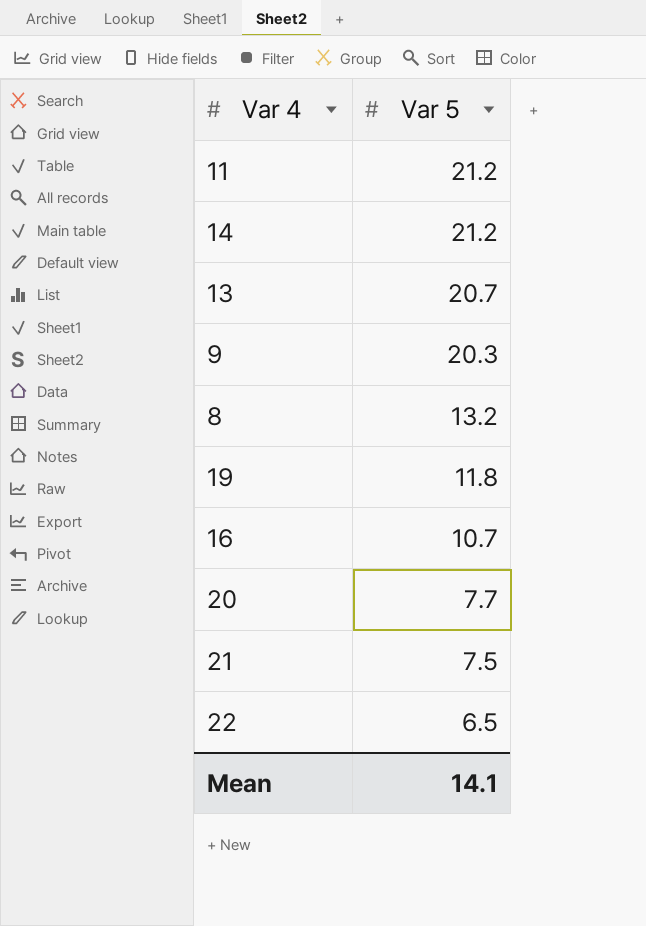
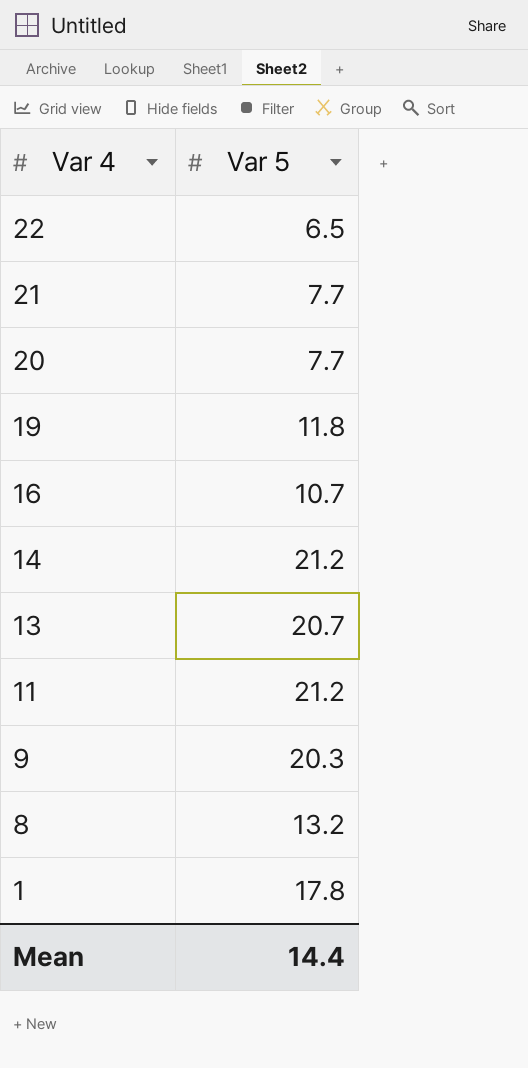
row order: Var 5 descending -> Var 4 descending
21 | Var 5: 7.5 -> 7.7
row 1: none -> 17.8
Mean | Var 5: 14.1 -> 14.4

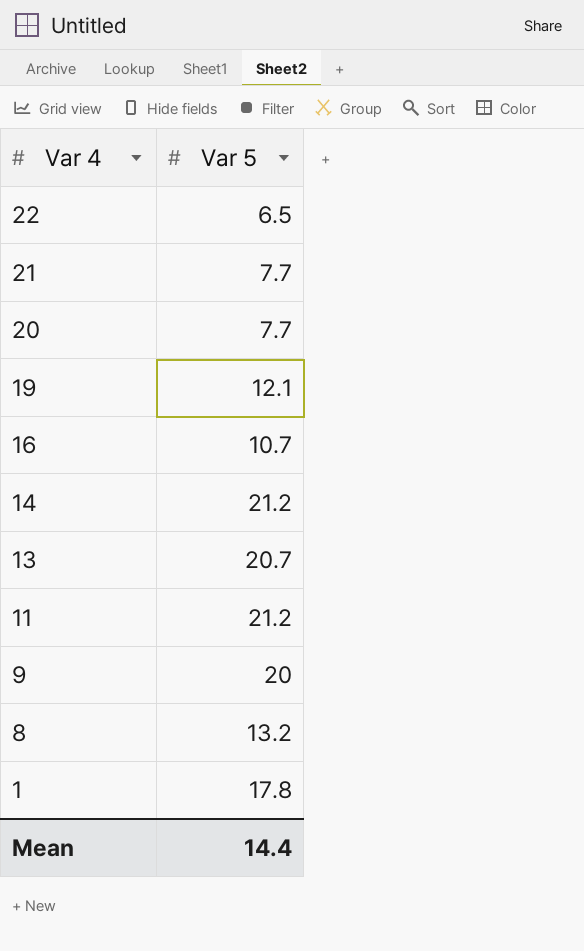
19 | Var 5: 11.8 -> 12.1
9 | Var 5: 20.3 -> 20

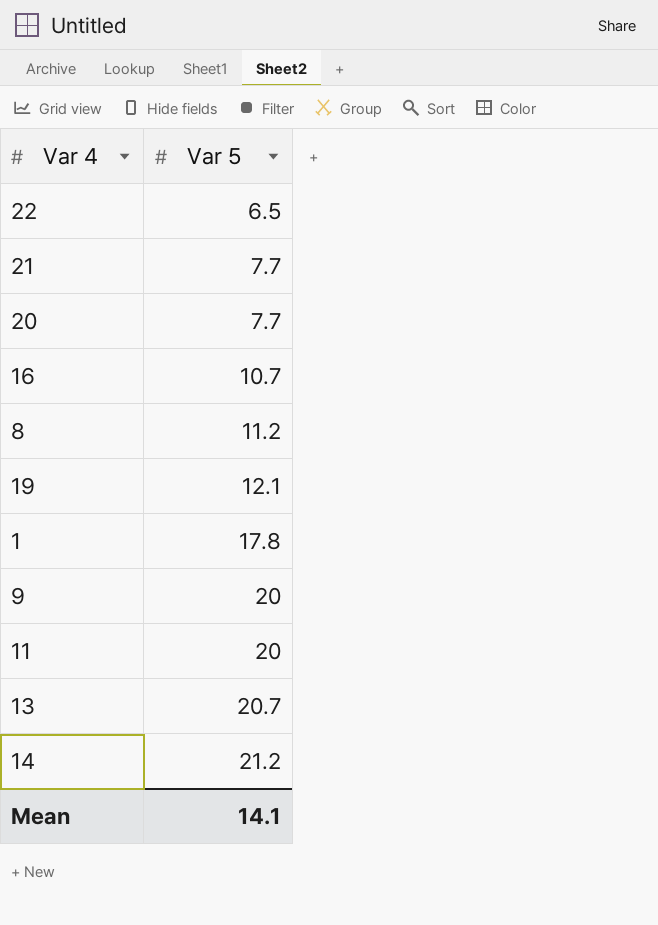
row order: Var 4 descending -> Var 5 ascending
8 | Var 5: 13.2 -> 11.2
11 | Var 5: 21.2 -> 20
Mean | Var 5: 14.4 -> 14.1

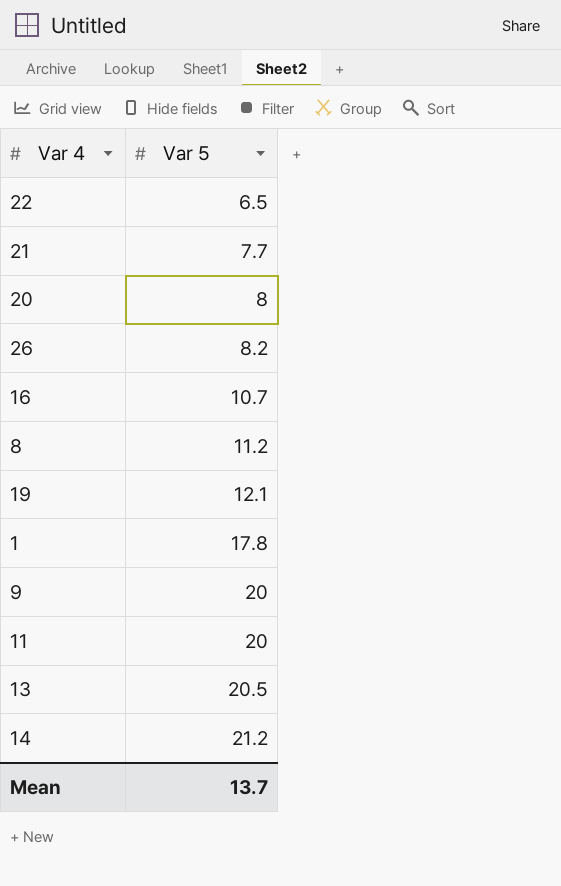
20 | Var 5: 7.7 -> 8
row 26: none -> 8.2
13 | Var 5: 20.7 -> 20.5
Mean | Var 5: 14.1 -> 13.7

